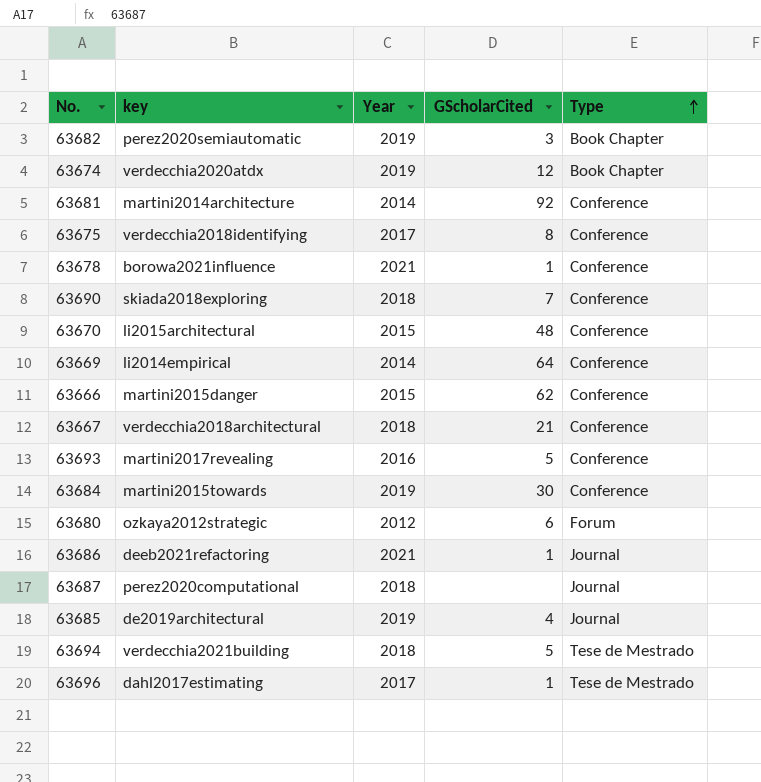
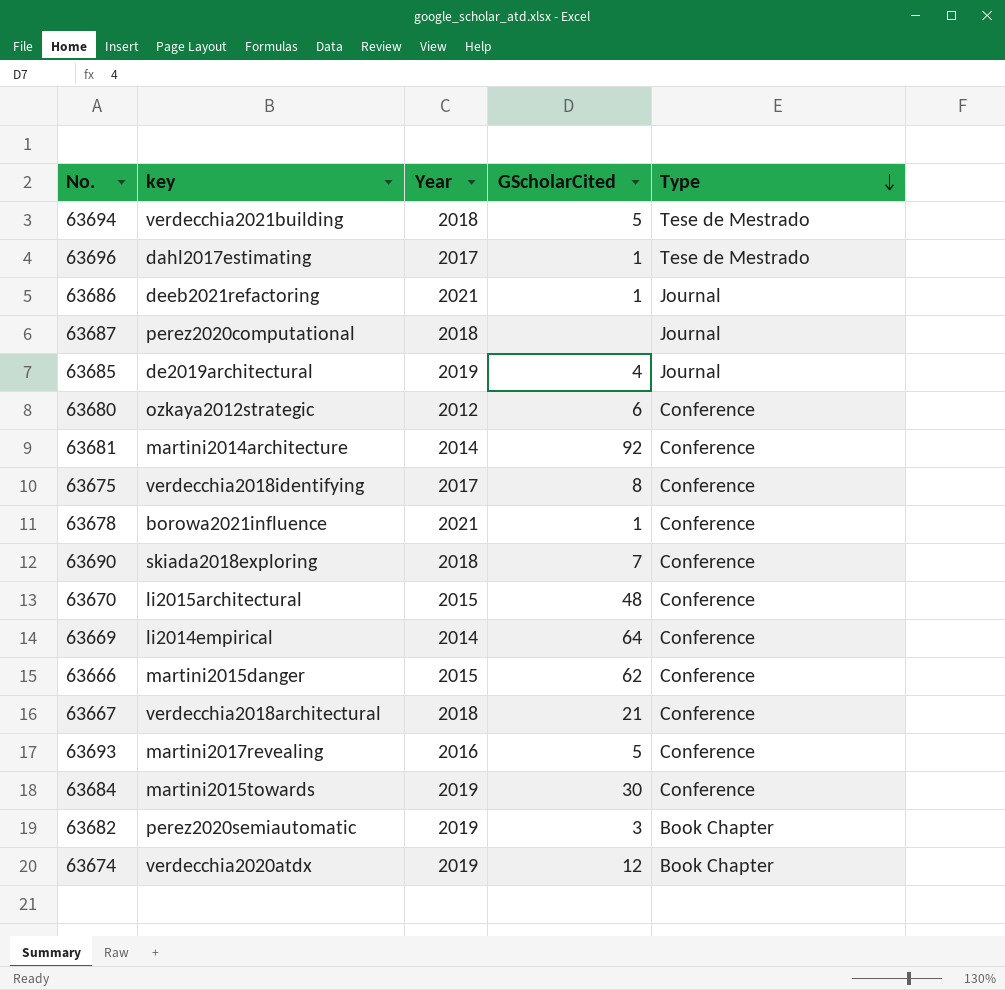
row order: Type ascending -> Type descending
63680 | Type: Forum -> Conference

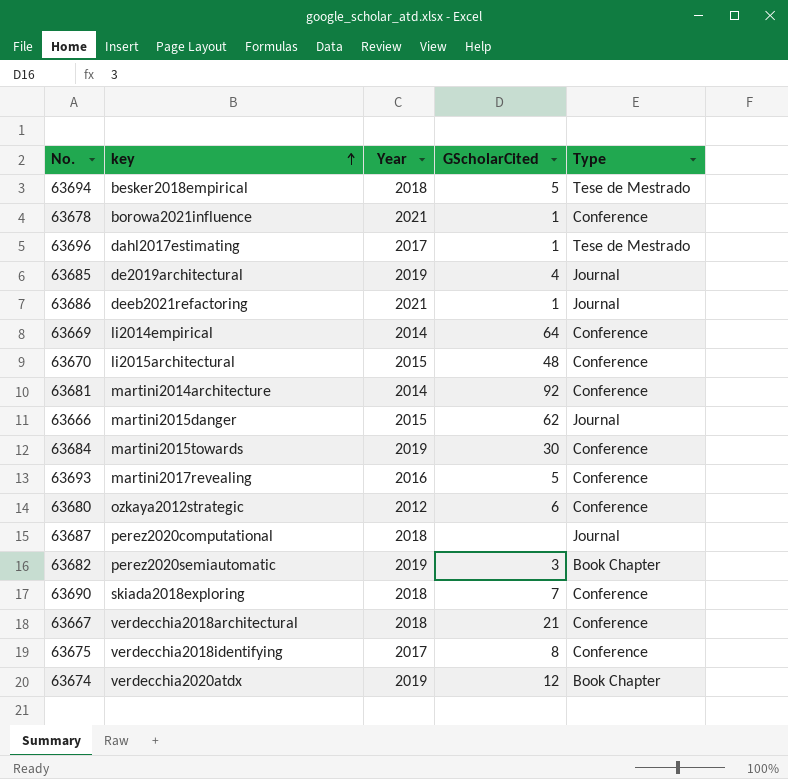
row order: Type descending -> key ascending
63694 | key: verdecchia2021building -> besker2018empirical
63666 | Type: Conference -> Journal

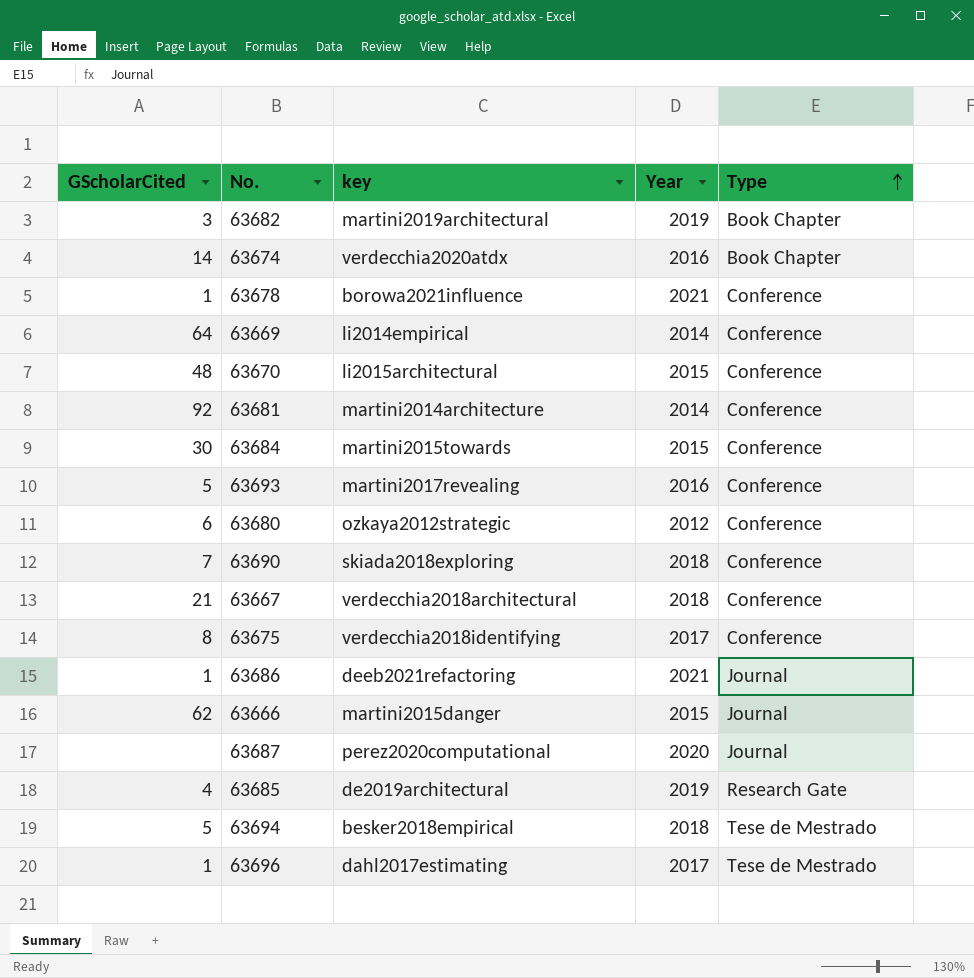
row order: key ascending -> Type ascending
column GScholarCited | position: 4 -> 1
63682 | key: perez2020semiautomatic -> martini2019architectural
63674 | GScholarCited: 12 -> 14
63674 | Year: 2019 -> 2016
63684 | Year: 2019 -> 2015
63687 | Year: 2018 -> 2020
63685 | Type: Journal -> Research Gate

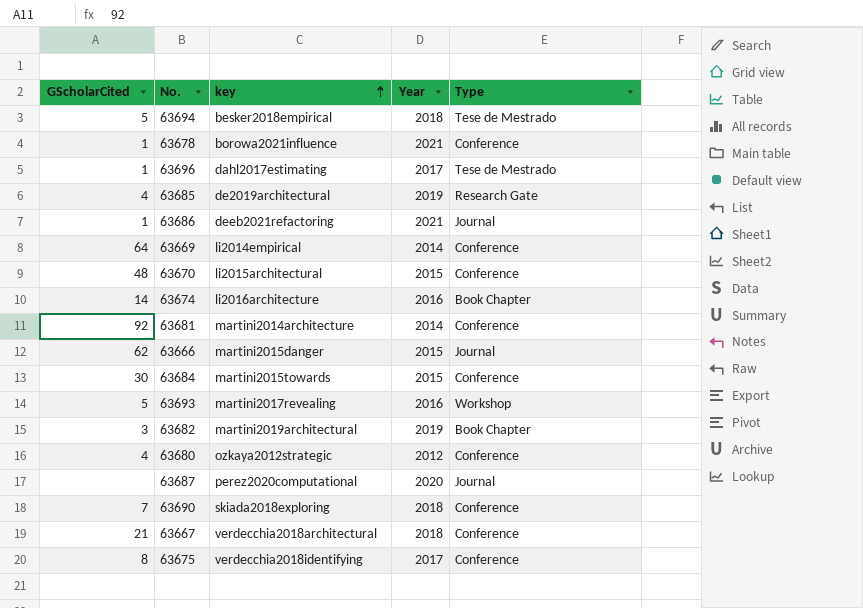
row order: Type ascending -> key ascending
63674 | key: verdecchia2020atdx -> li2016architecture
63693 | Type: Conference -> Workshop
63680 | GScholarCited: 6 -> 4

